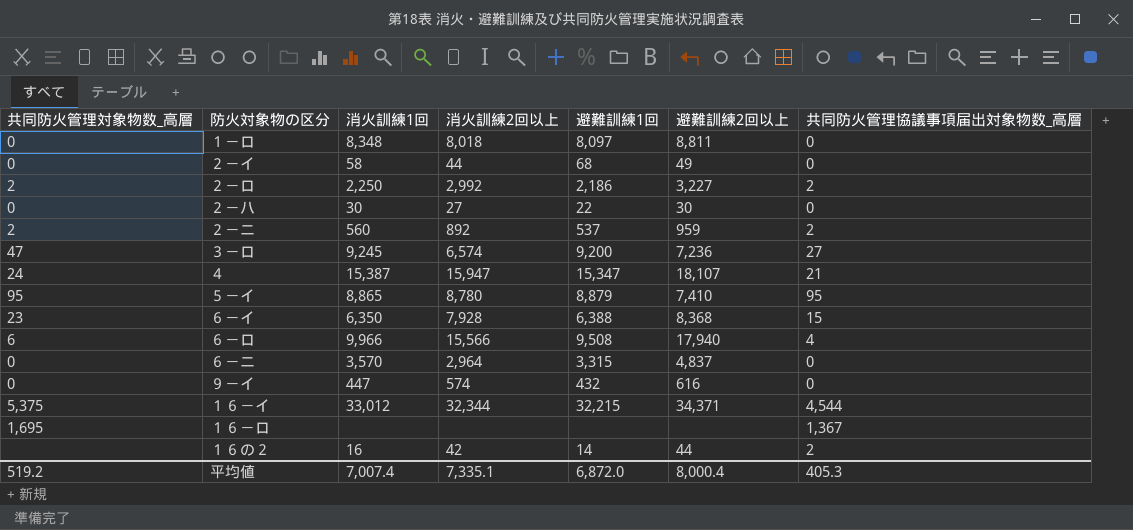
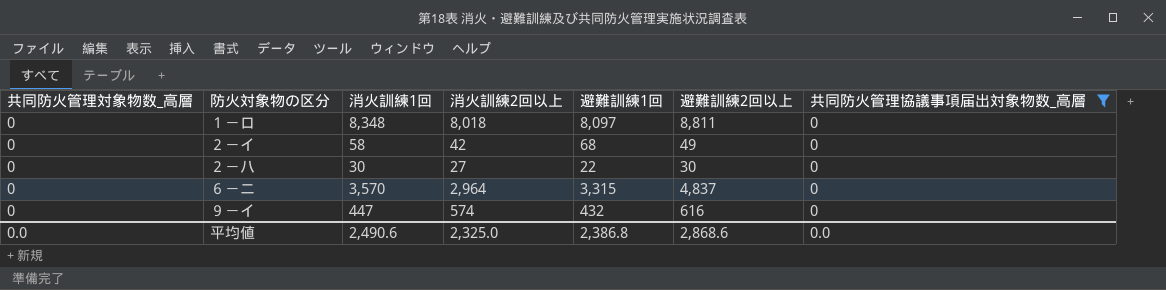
filter: none -> 共同防火管理協議事項届出対象物数_高層 = 0
２－イ | 消火訓練2回以上: 44 -> 42
平均値 | 共同防火管理対象物数_高層: 519.2 -> 0.0
平均値 | 消火訓練1回: 7,007.4 -> 2,490.6
平均値 | 消火訓練2回以上: 7,335.1 -> 2,325.0
平均値 | 避難訓練1回: 6,872.0 -> 2,386.8
平均値 | 避難訓練2回以上: 8,000.4 -> 2,868.6
平均値 | 共同防火管理協議事項届出対象物数_高層: 405.3 -> 0.0

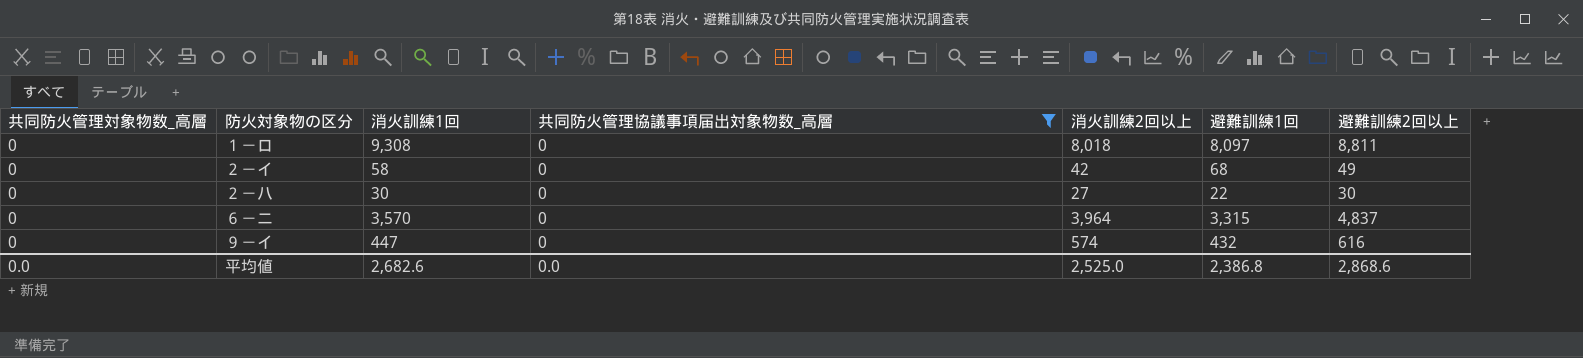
column 共同防火管理協議事項届出対象物数_高層 | position: 7 -> 4
１－ロ | 消火訓練1回: 8,348 -> 9,308
６－ニ | 消火訓練2回以上: 2,964 -> 3,964
平均値 | 消火訓練1回: 2,490.6 -> 2,682.6
平均値 | 消火訓練2回以上: 2,325.0 -> 2,525.0

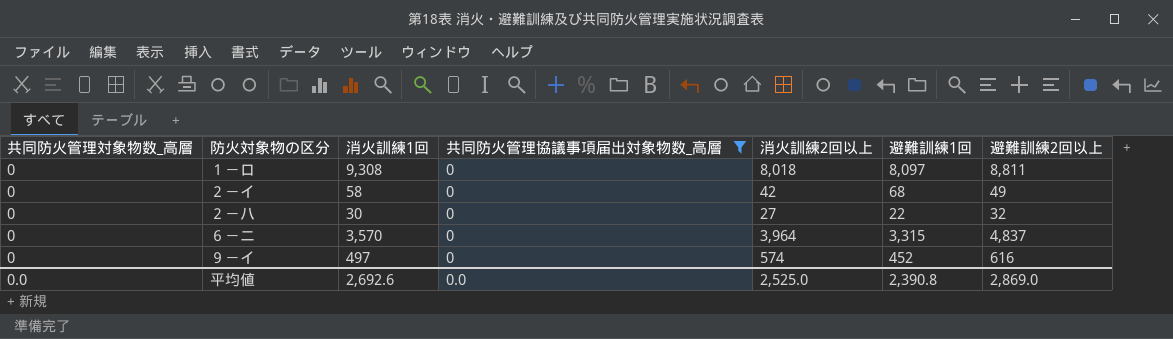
２－ハ | 避難訓練2回以上: 30 -> 32
９－イ | 消火訓練1回: 447 -> 497
９－イ | 避難訓練1回: 432 -> 452
平均値 | 消火訓練1回: 2,682.6 -> 2,692.6
平均値 | 避難訓練1回: 2,386.8 -> 2,390.8
平均値 | 避難訓練2回以上: 2,868.6 -> 2,869.0

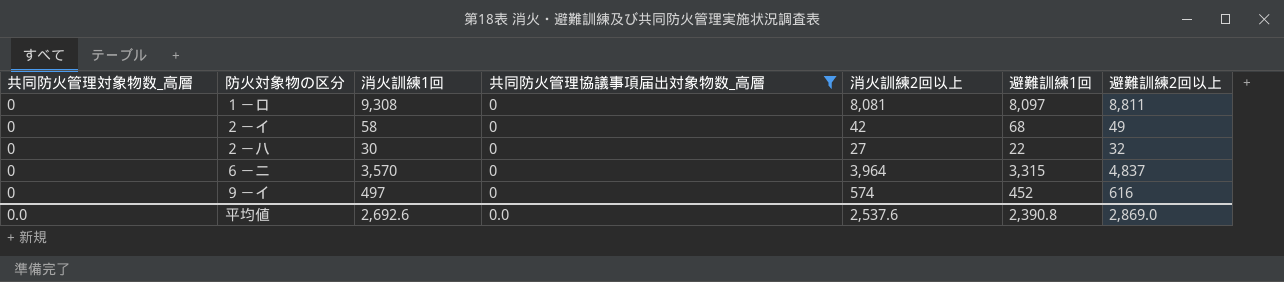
１－ロ | 消火訓練2回以上: 8,018 -> 8,081
平均値 | 消火訓練2回以上: 2,525.0 -> 2,537.6

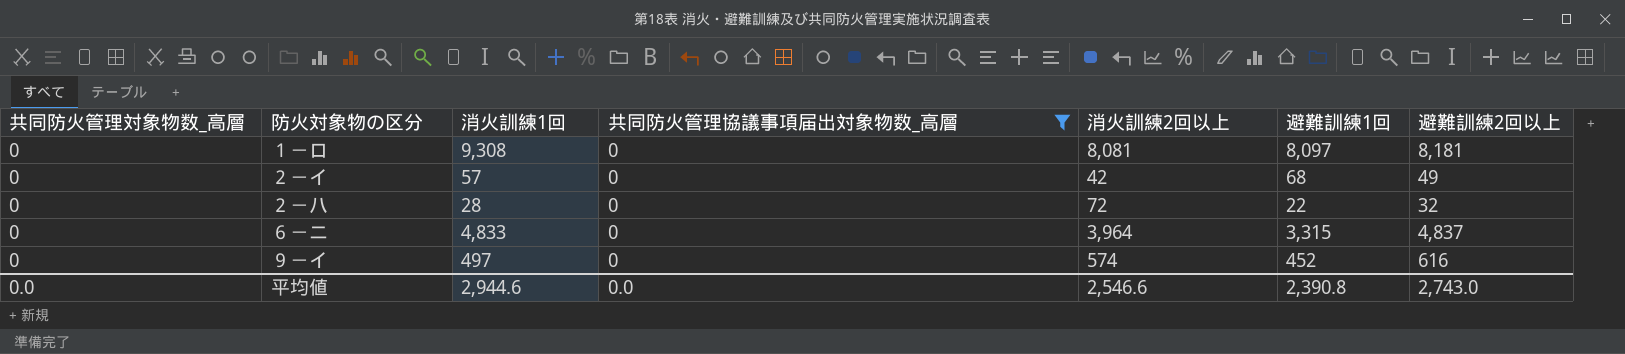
１－ロ | 避難訓練2回以上: 8,811 -> 8,181
２－イ | 消火訓練1回: 58 -> 57
２－ハ | 消火訓練1回: 30 -> 28
２－ハ | 消火訓練2回以上: 27 -> 72
６－ニ | 消火訓練1回: 3,570 -> 4,833
平均値 | 消火訓練1回: 2,692.6 -> 2,944.6
平均値 | 消火訓練2回以上: 2,537.6 -> 2,546.6
平均値 | 避難訓練2回以上: 2,869.0 -> 2,743.0

